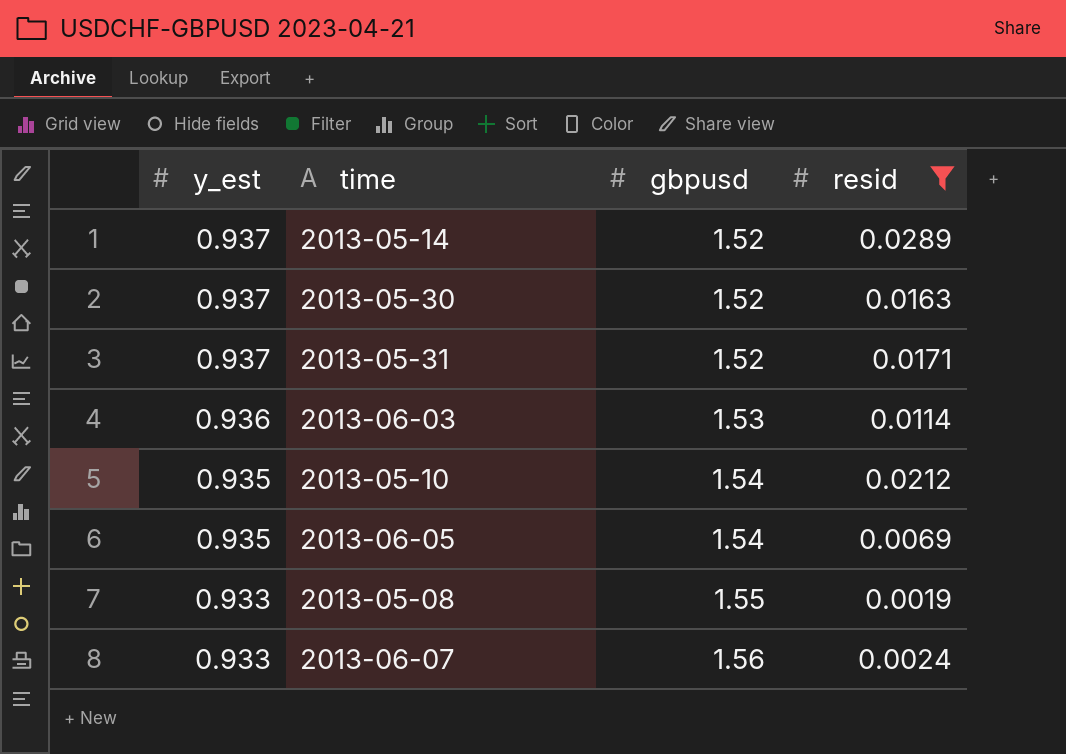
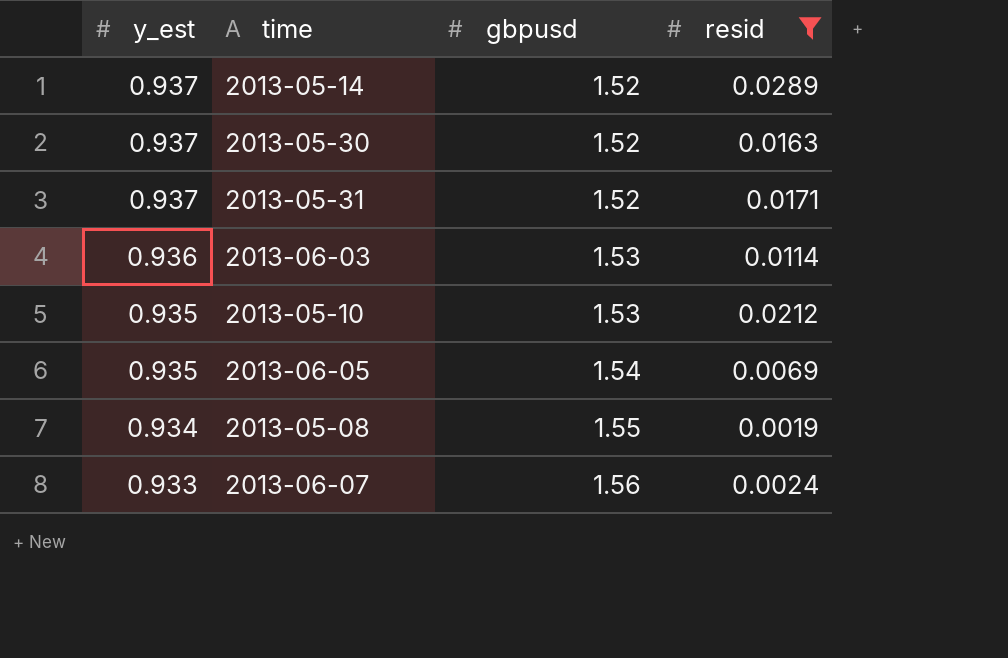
2013-05-10 | gbpusd: 1.54 -> 1.53
2013-05-08 | y_est: 0.933 -> 0.934

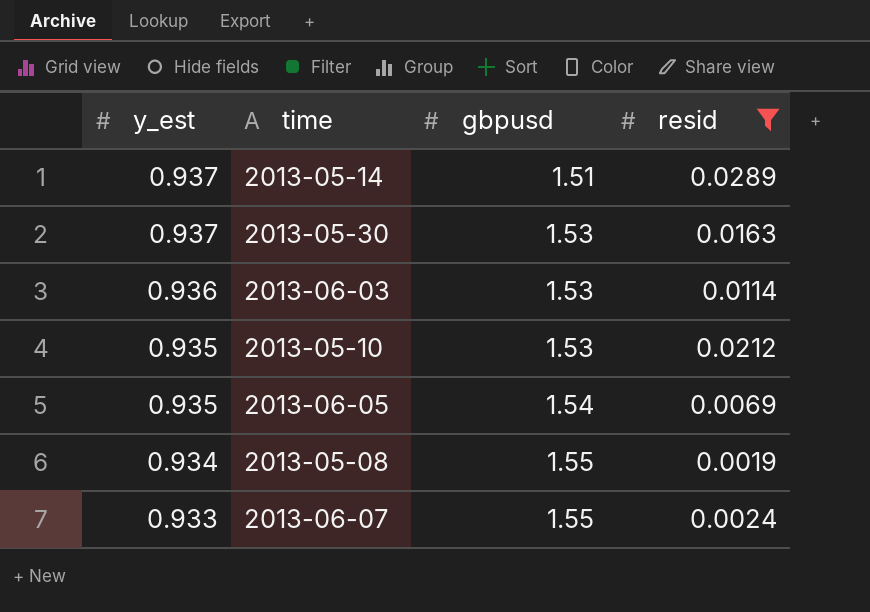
row 2013-05-31: 0.937 | 1.52 | 0.0171 -> none
2013-05-14 | gbpusd: 1.52 -> 1.51
2013-05-30 | gbpusd: 1.52 -> 1.53
2013-06-07 | gbpusd: 1.56 -> 1.55

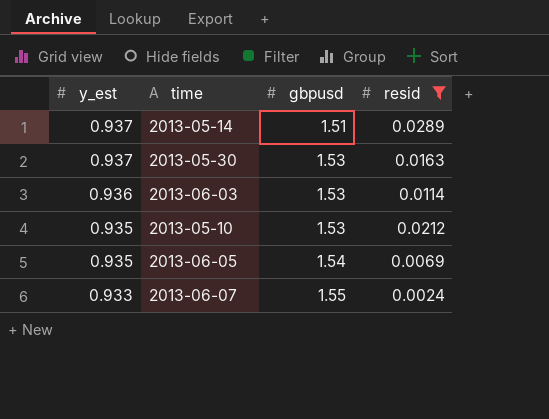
row 2013-05-08: 0.934 | 1.55 | 0.0019 -> none

